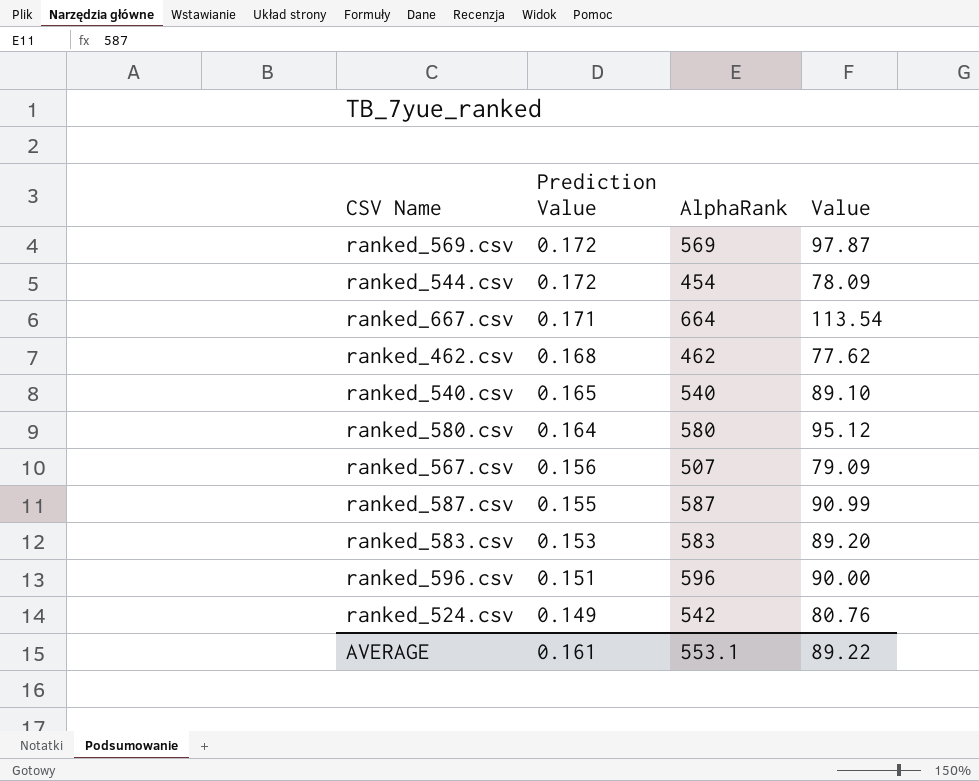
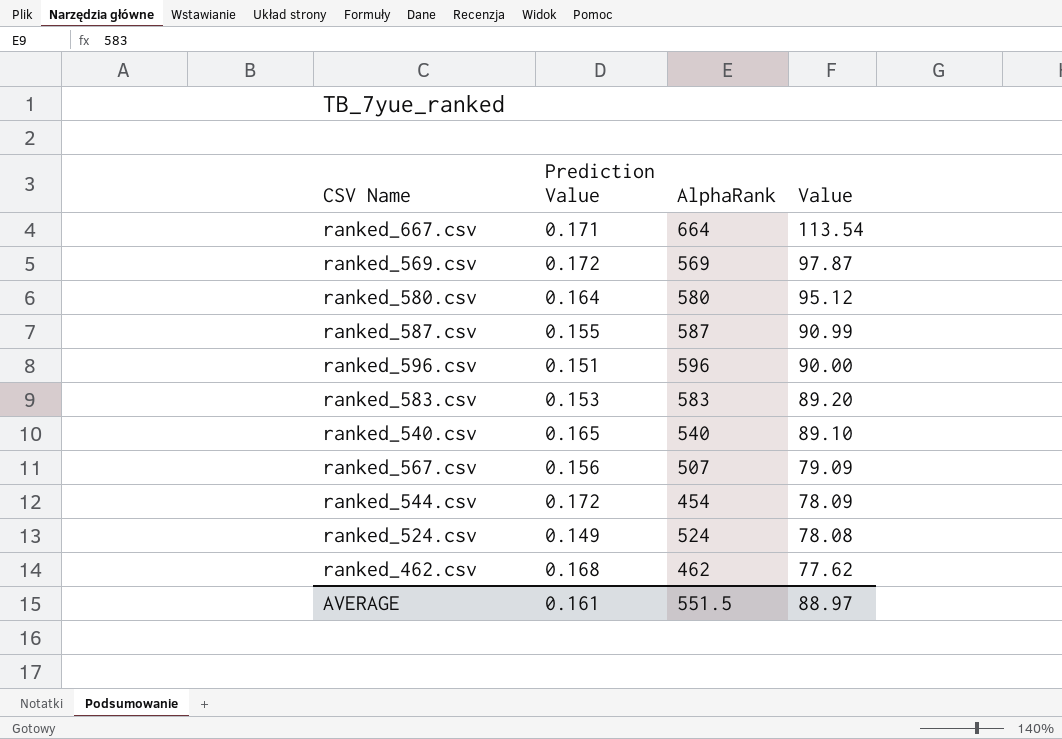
row order: Prediction Value descending -> Value descending
ranked_524.csv | AlphaRank: 542 -> 524
ranked_524.csv | Value: 80.76 -> 78.08
AVERAGE | AlphaRank: 553.1 -> 551.5
AVERAGE | Value: 89.22 -> 88.97

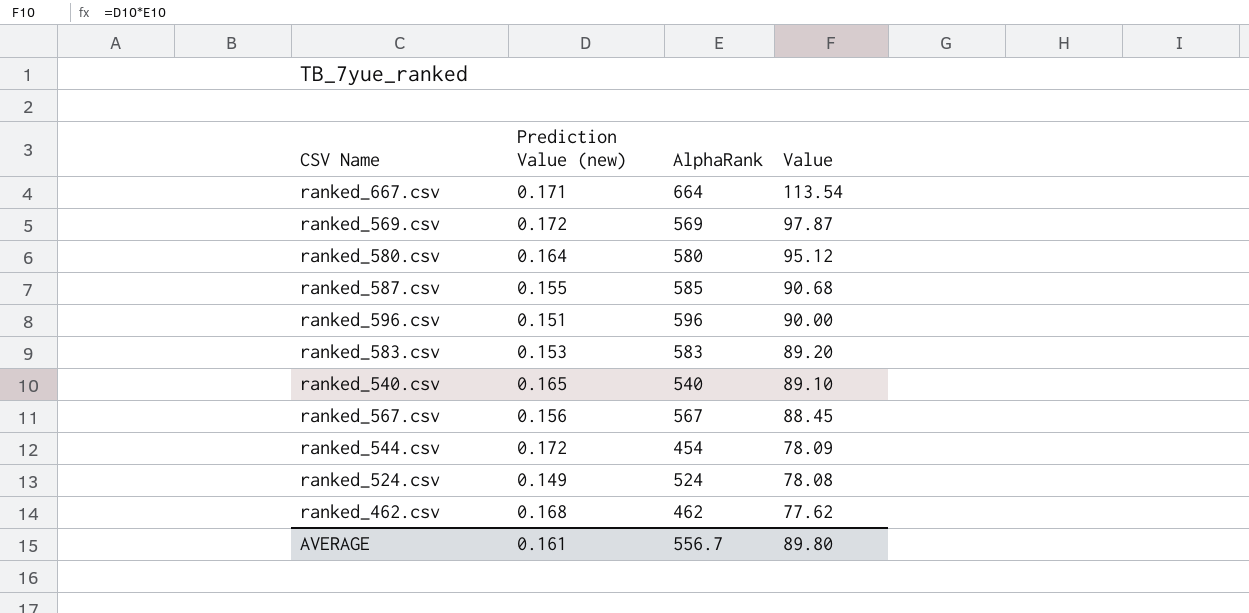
column name: Prediction Value -> Prediction Value (new)
ranked_587.csv | AlphaRank: 587 -> 585
ranked_587.csv | Value: 90.99 -> 90.68
ranked_567.csv | AlphaRank: 507 -> 567
ranked_567.csv | Value: 79.09 -> 88.45
AVERAGE | AlphaRank: 551.5 -> 556.7
AVERAGE | Value: 88.97 -> 89.80

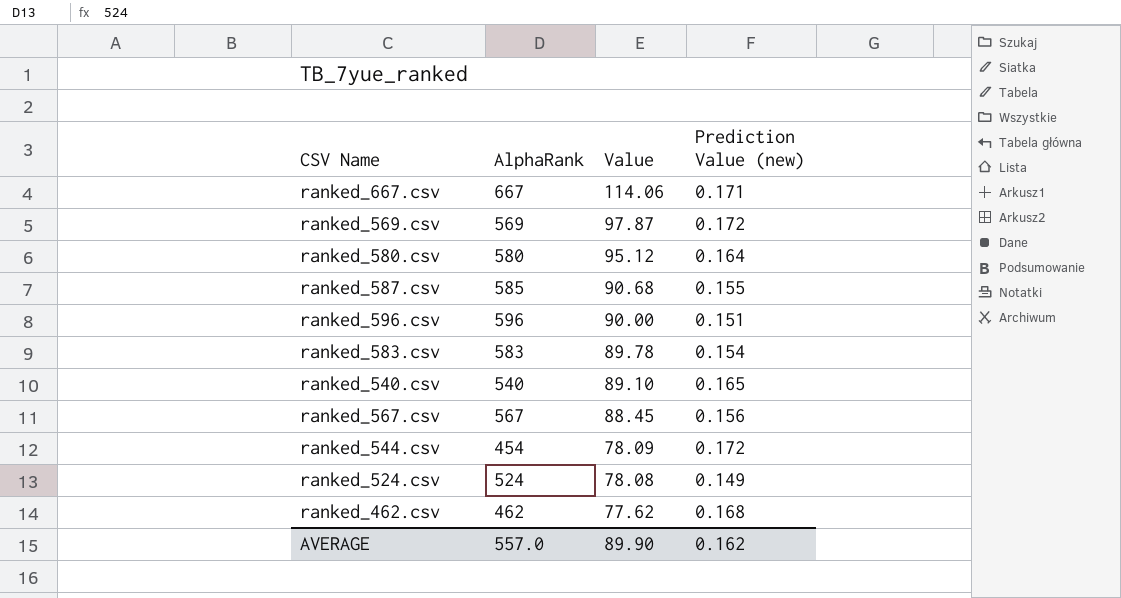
column Prediction Value (new) | position: 2 -> 4
ranked_667.csv | AlphaRank: 664 -> 667
ranked_667.csv | Value: 113.54 -> 114.06
ranked_583.csv | Value: 89.20 -> 89.78
ranked_583.csv | Prediction Value (new): 0.153 -> 0.154
AVERAGE | AlphaRank: 556.7 -> 557.0
AVERAGE | Value: 89.80 -> 89.90
AVERAGE | Prediction Value (new): 0.161 -> 0.162

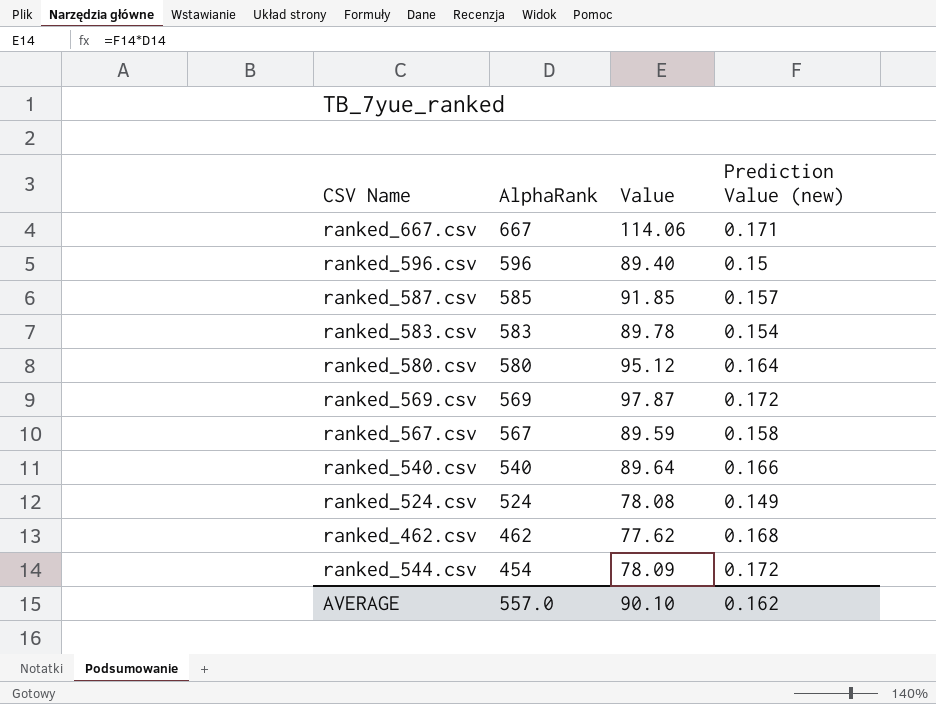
row order: Value descending -> AlphaRank descending
ranked_596.csv | Value: 90.00 -> 89.40
ranked_596.csv | Prediction Value (new): 0.151 -> 0.15
ranked_587.csv | Value: 90.68 -> 91.85
ranked_587.csv | Prediction Value (new): 0.155 -> 0.157
ranked_567.csv | Value: 88.45 -> 89.59
ranked_567.csv | Prediction Value (new): 0.156 -> 0.158
ranked_540.csv | Value: 89.10 -> 89.64
ranked_540.csv | Prediction Value (new): 0.165 -> 0.166
AVERAGE | Value: 89.90 -> 90.10

